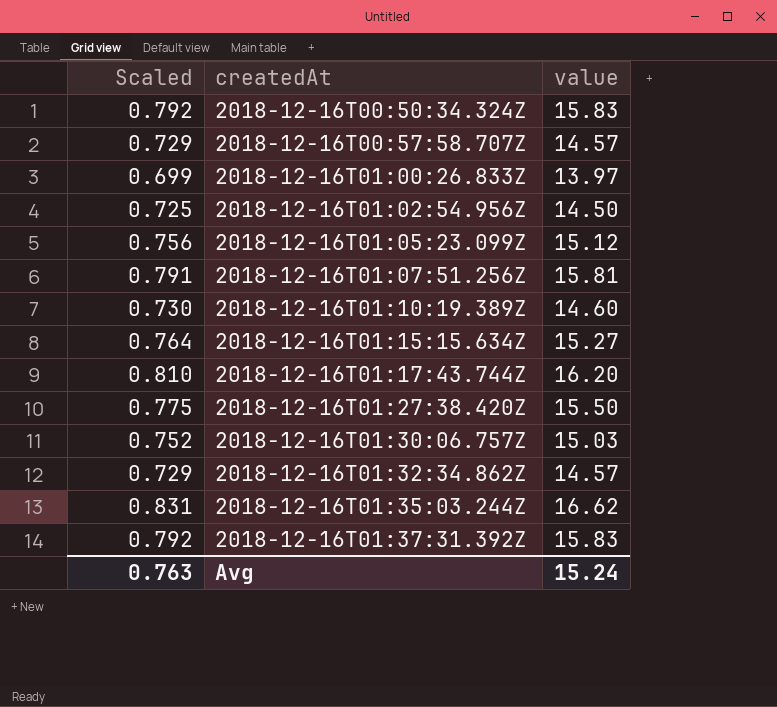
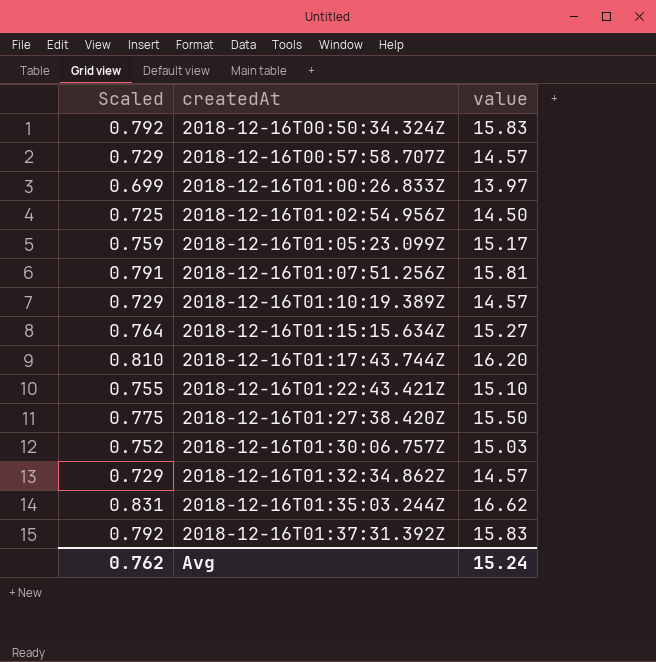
2018-12-16T01:05:23.099Z | Scaled: 0.756 -> 0.759
2018-12-16T01:05:23.099Z | value: 15.12 -> 15.17
2018-12-16T01:10:19.389Z | Scaled: 0.730 -> 0.729
2018-12-16T01:10:19.389Z | value: 14.60 -> 14.57
row 2018-12-16T01:22:43.421Z: none -> 0.755 | 15.10
Avg | Scaled: 0.763 -> 0.762

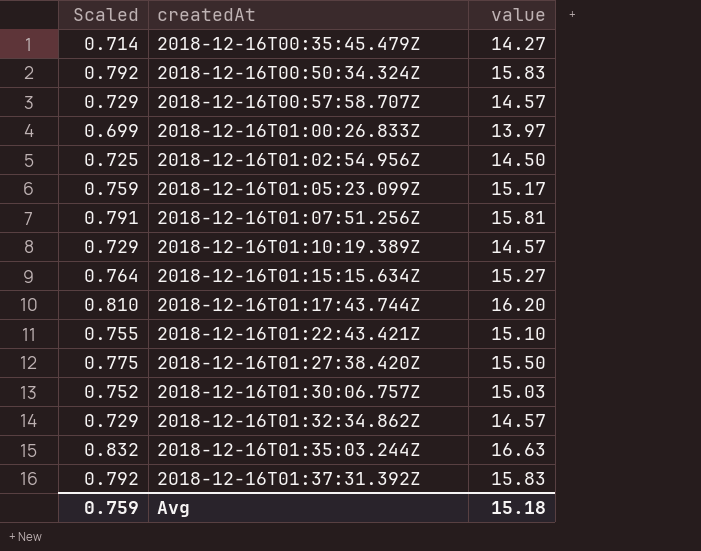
row 2018-12-16T00:35:45.479Z: none -> 0.714 | 14.27
2018-12-16T01:35:03.244Z | Scaled: 0.831 -> 0.832
2018-12-16T01:35:03.244Z | value: 16.62 -> 16.63
Avg | Scaled: 0.762 -> 0.759
Avg | value: 15.24 -> 15.18

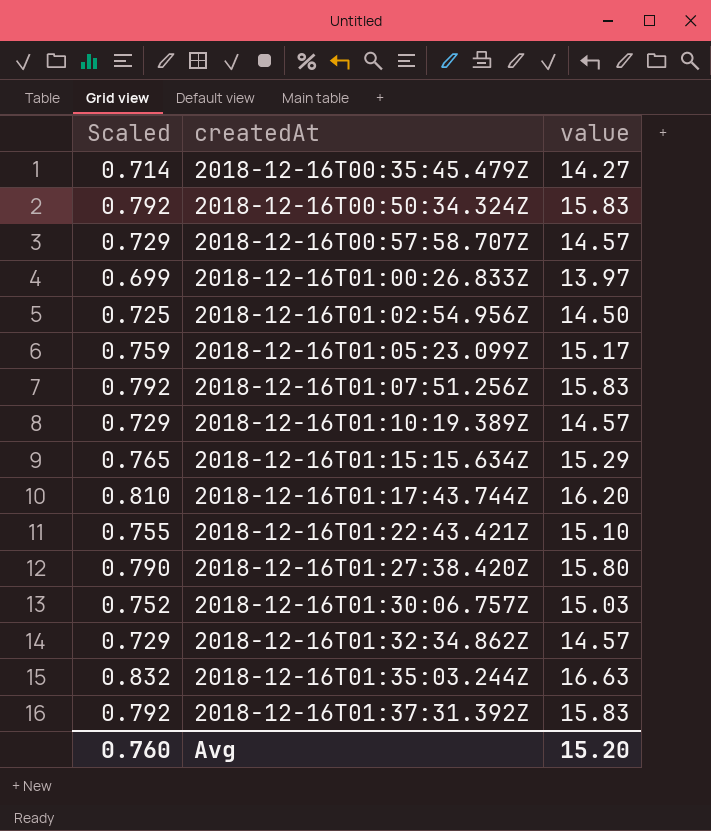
2018-12-16T01:07:51.256Z | Scaled: 0.791 -> 0.792
2018-12-16T01:07:51.256Z | value: 15.81 -> 15.83
2018-12-16T01:15:15.634Z | Scaled: 0.764 -> 0.765
2018-12-16T01:15:15.634Z | value: 15.27 -> 15.29
2018-12-16T01:27:38.420Z | Scaled: 0.775 -> 0.790
2018-12-16T01:27:38.420Z | value: 15.50 -> 15.80
Avg | Scaled: 0.759 -> 0.760
Avg | value: 15.18 -> 15.20

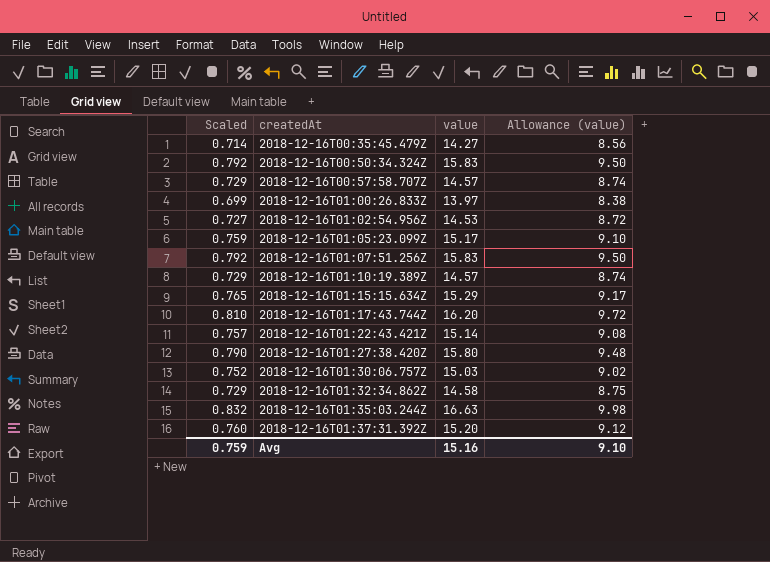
column Allowance (value) | formula: none -> [value] * 0.6
2018-12-16T01:02:54.956Z | Scaled: 0.725 -> 0.727
2018-12-16T01:02:54.956Z | value: 14.50 -> 14.53
2018-12-16T01:22:43.421Z | Scaled: 0.755 -> 0.757
2018-12-16T01:22:43.421Z | value: 15.10 -> 15.14
2018-12-16T01:32:34.862Z | value: 14.57 -> 14.58
2018-12-16T01:37:31.392Z | Scaled: 0.792 -> 0.760
2018-12-16T01:37:31.392Z | value: 15.83 -> 15.20
Avg | Scaled: 0.760 -> 0.759
Avg | value: 15.20 -> 15.16

